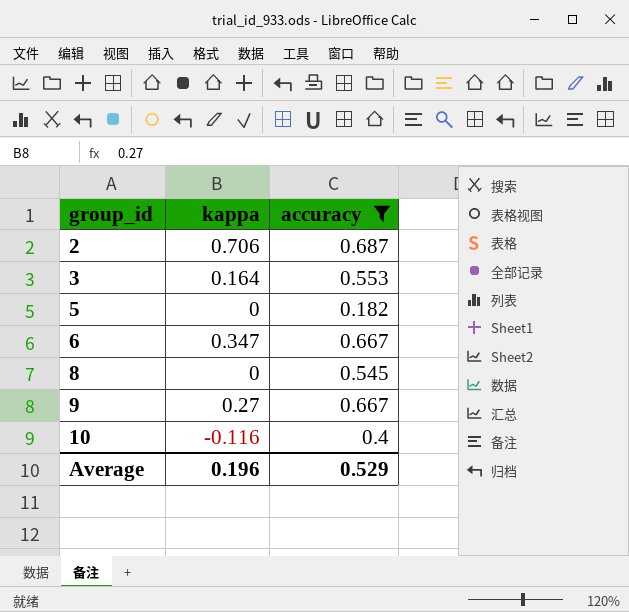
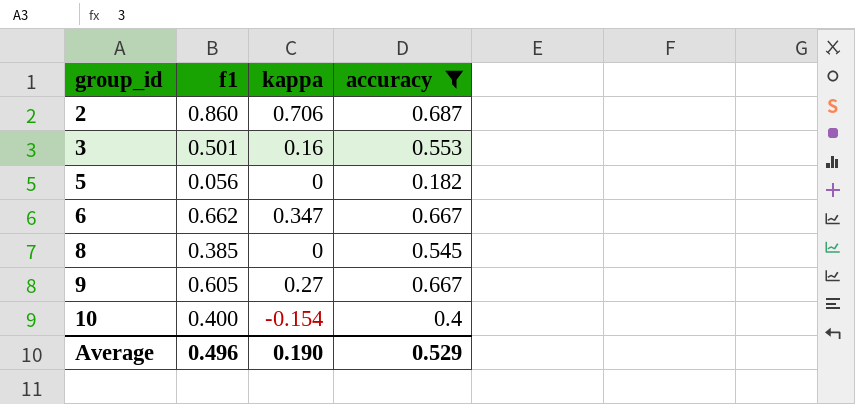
column f1 | position: none -> 2
3 | kappa: 0.164 -> 0.16
10 | kappa: -0.116 -> -0.154
Average | kappa: 0.196 -> 0.190

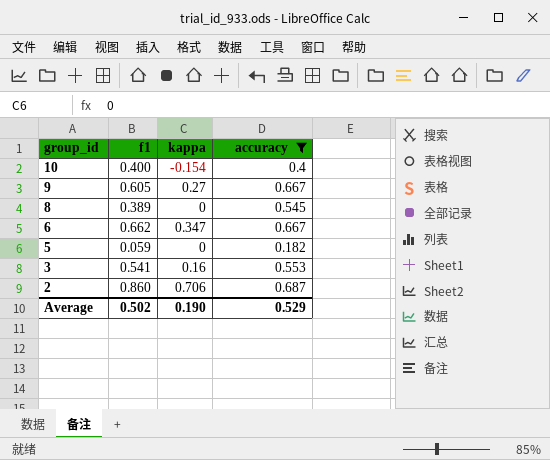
row order: group_id ascending -> group_id descending
8 | f1: 0.385 -> 0.389
5 | f1: 0.056 -> 0.059
3 | f1: 0.501 -> 0.541
Average | f1: 0.496 -> 0.502

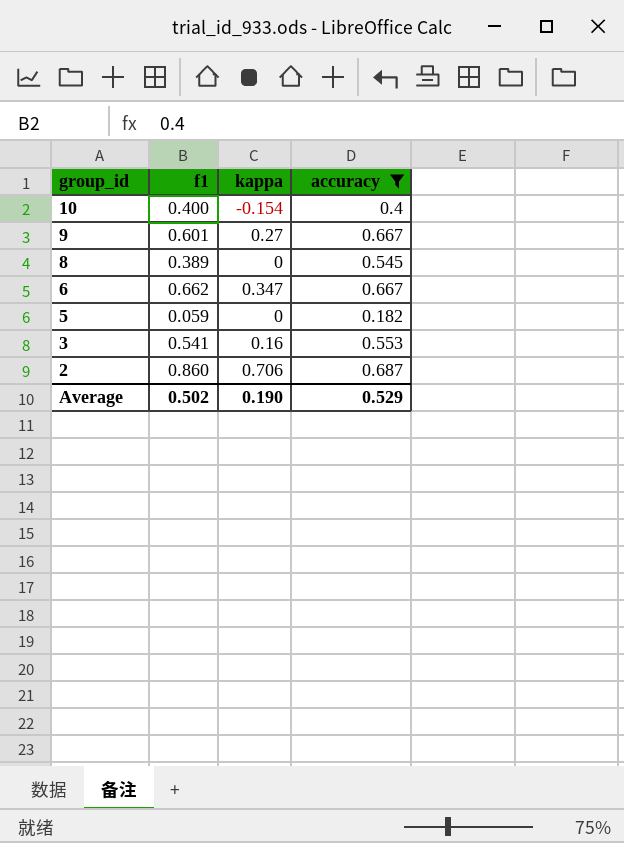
9 | f1: 0.605 -> 0.601

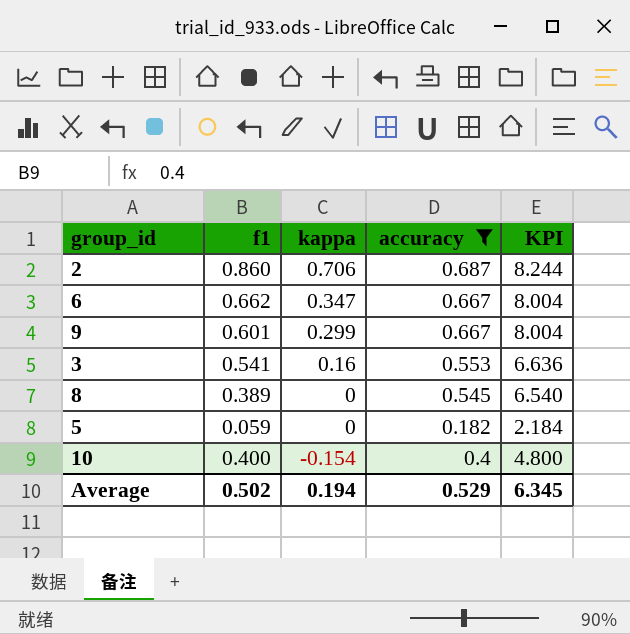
row order: group_id descending -> kappa descending
column KPI | formula: none -> [accuracy] * 12
9 | kappa: 0.27 -> 0.299
Average | kappa: 0.190 -> 0.194

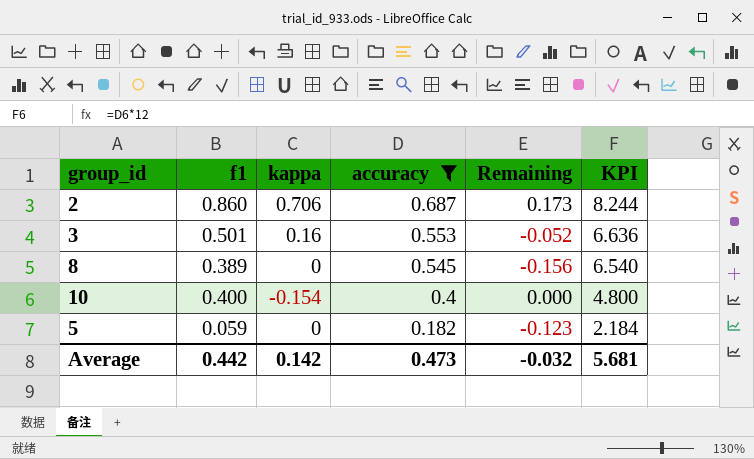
row order: kappa descending -> accuracy descending
column Remaining | formula: none -> [f1] - [accuracy]
row 6: 0.662 | 0.347 | 0.667 | 8.004 -> none
row 9: 0.601 | 0.299 | 0.667 | 8.004 -> none
3 | f1: 0.541 -> 0.501
Average | f1: 0.502 -> 0.442
Average | kappa: 0.194 -> 0.142
Average | accuracy: 0.529 -> 0.473
Average | KPI: 6.345 -> 5.681

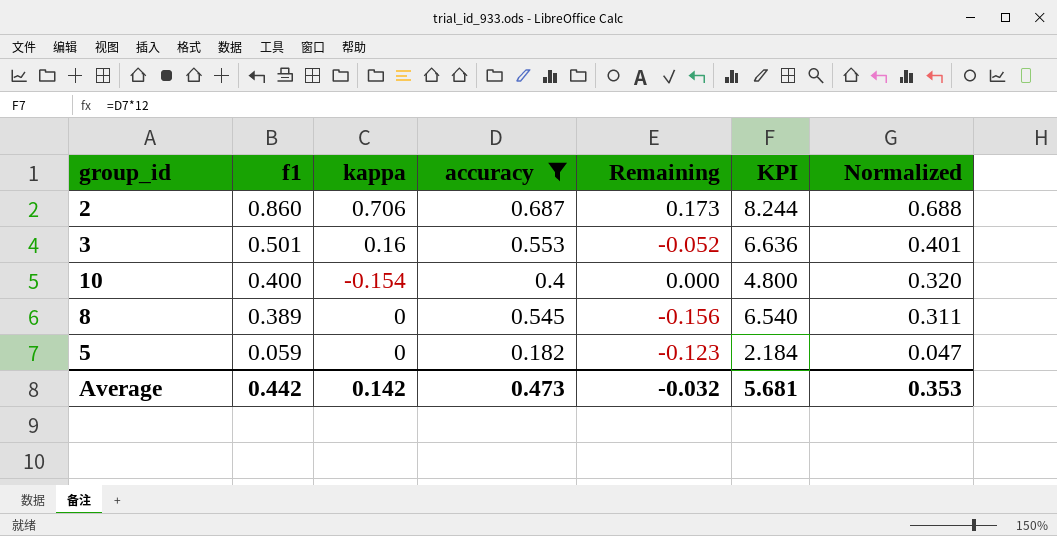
row order: accuracy descending -> f1 descending
column Normalized | formula: none -> [f1] * 0.8

